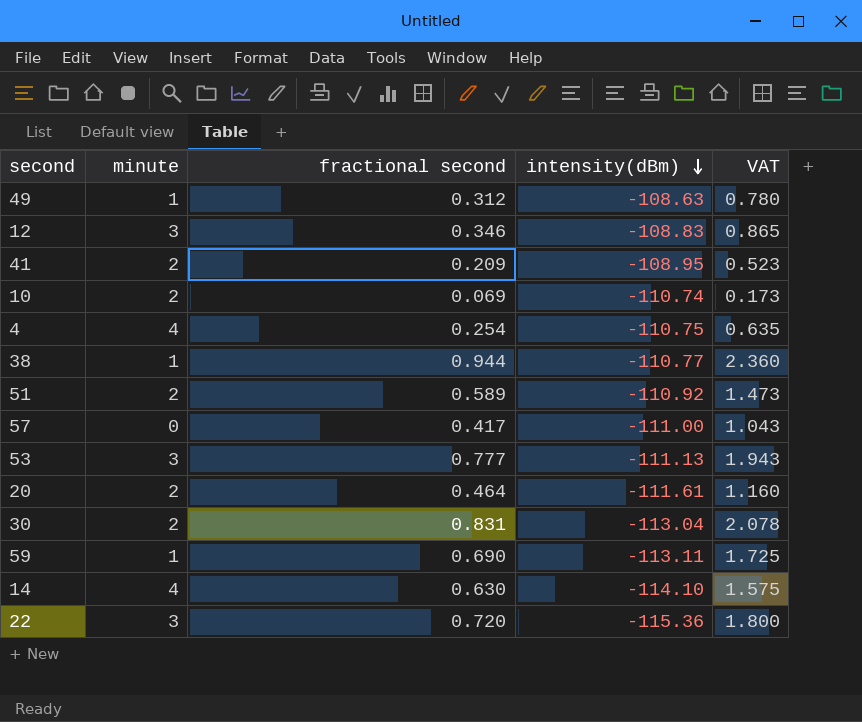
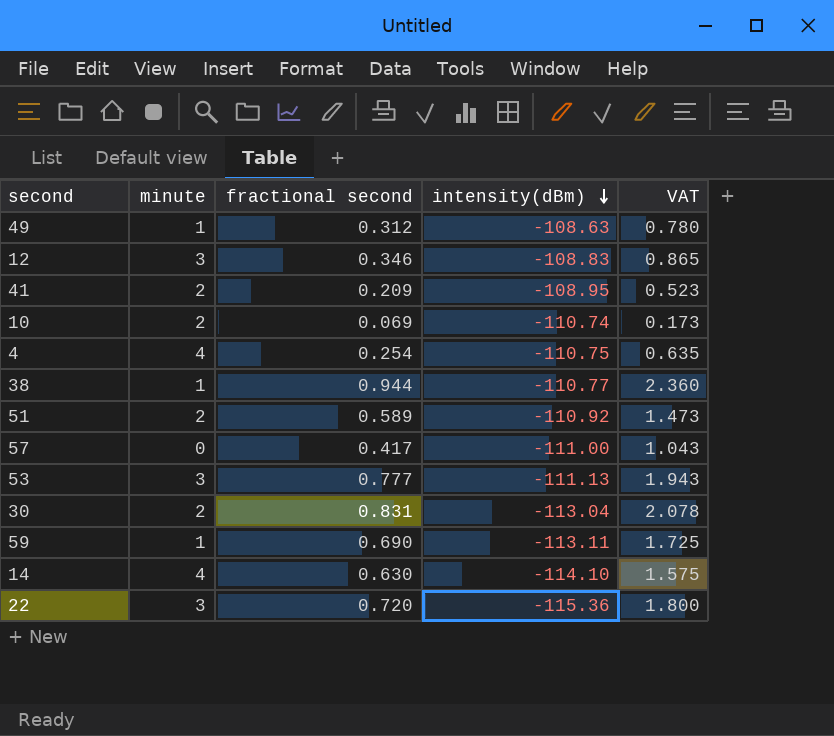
row 20: 2 | 0.464 | -111.61 | 1.160 -> none

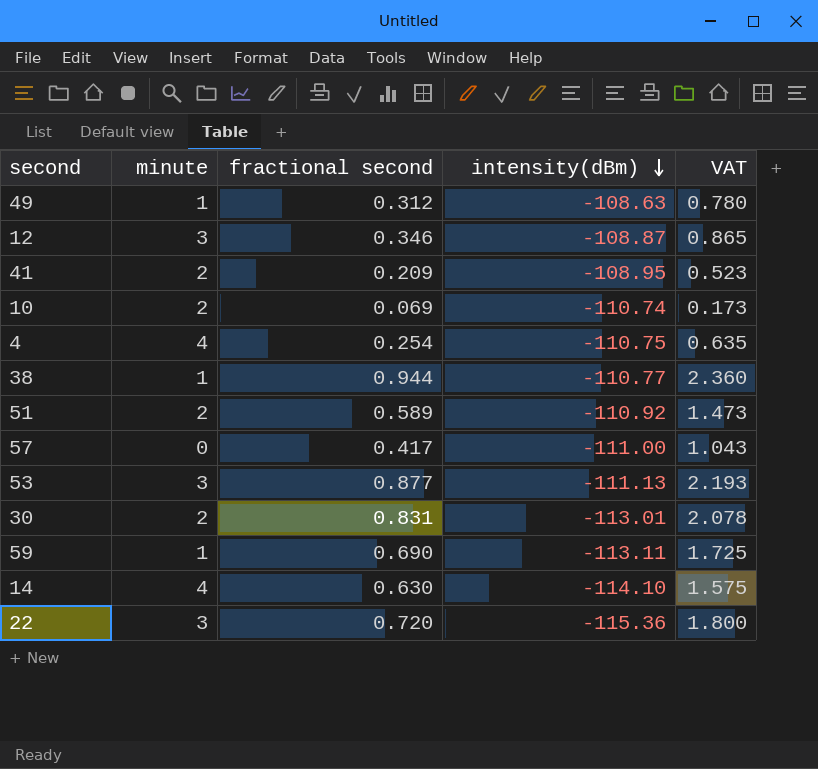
12 | intensity(dBm): -108.83 -> -108.87
53 | fractional second: 0.777 -> 0.877
53 | VAT: 1.943 -> 2.193
30 | intensity(dBm): -113.04 -> -113.01

